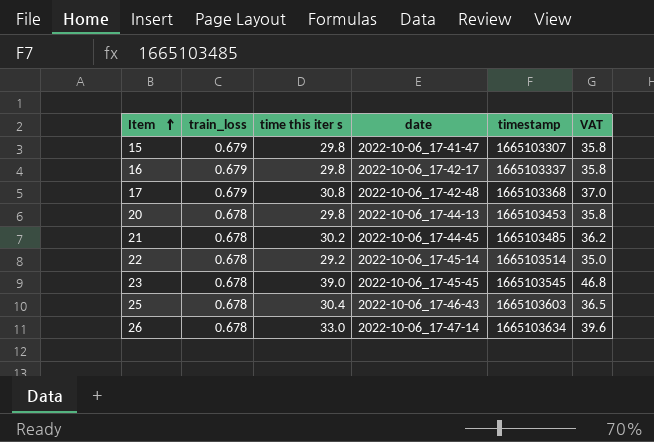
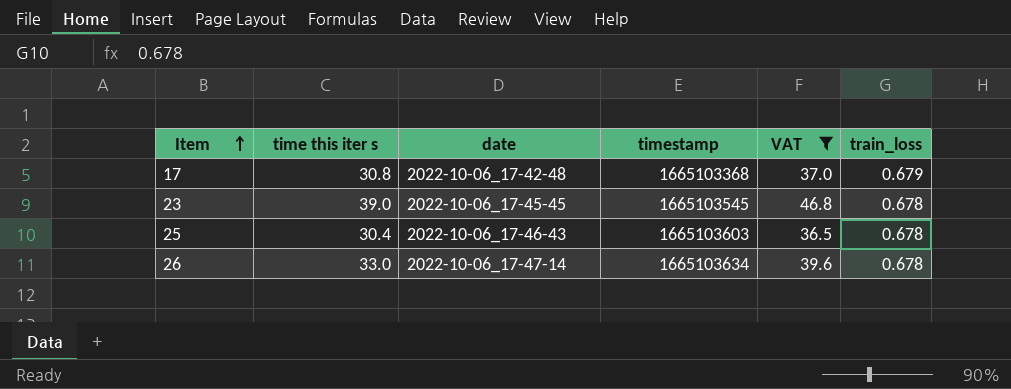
filter: none -> VAT >= 36.5
column train_loss | position: 2 -> 6

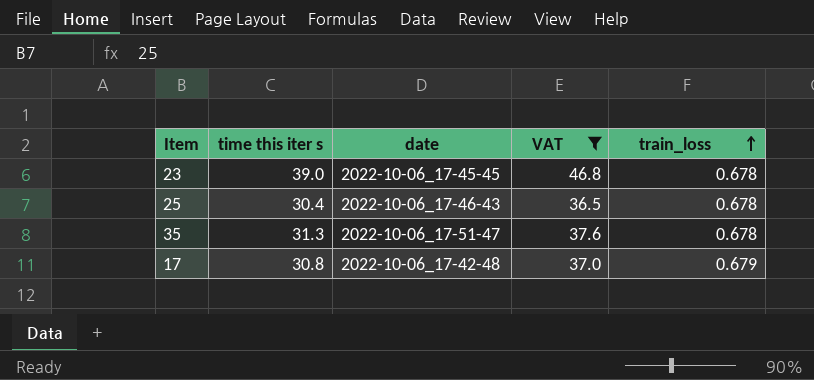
row order: Item ascending -> train_loss ascending
column timestamp | position: 4 -> none
row 26: 33.0 | 2022-10-06_17-47-14 | 1665103634 | 39.6 | 0.678 -> none
row 35: none -> 31.3 | 2022-10-06_17-51-47 | 37.6 | 0.678

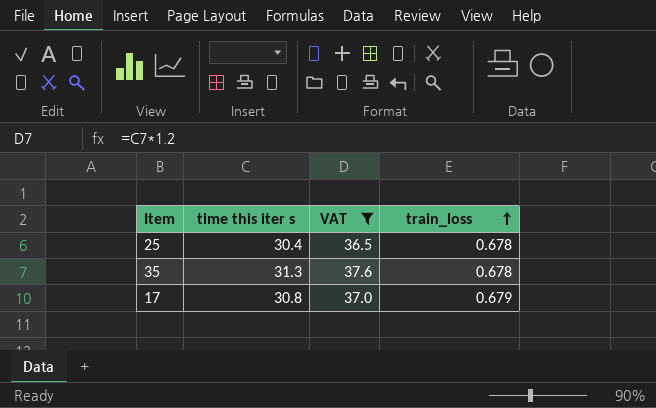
column date | position: 3 -> none
row 23: 39.0 | 2022-10-06_17-45-45 | 46.8 | 0.678 -> none

